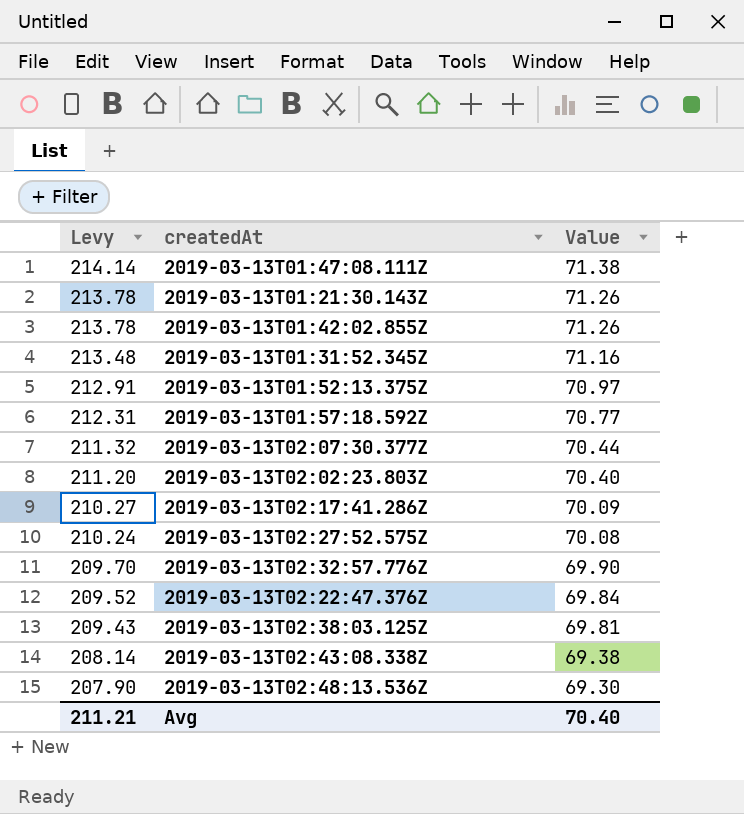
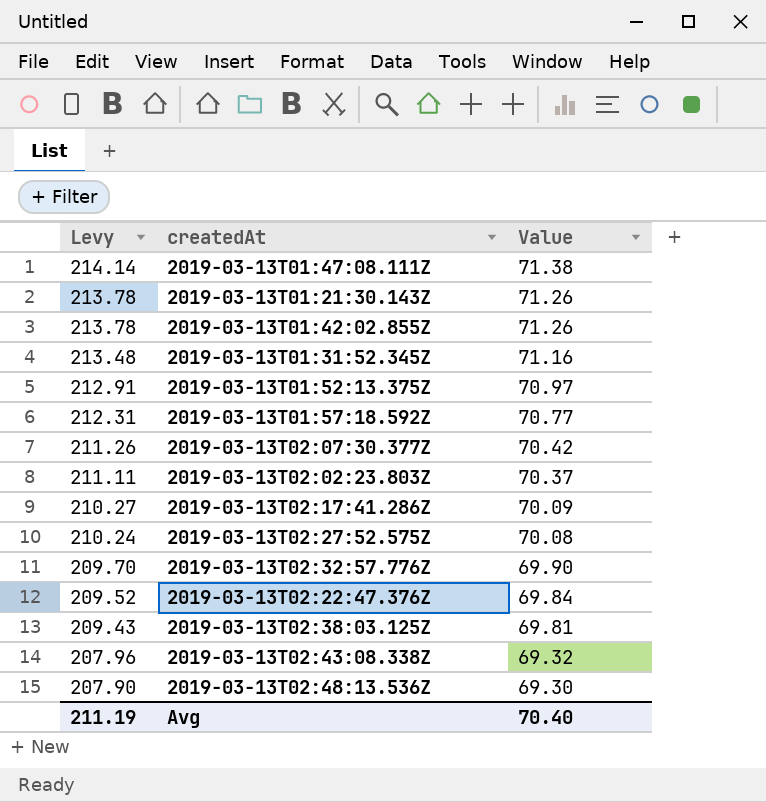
2019-03-13T02:07:30.377Z | Levy: 211.32 -> 211.26
2019-03-13T02:07:30.377Z | Value: 70.44 -> 70.42
2019-03-13T02:02:23.803Z | Levy: 211.20 -> 211.11
2019-03-13T02:02:23.803Z | Value: 70.40 -> 70.37
2019-03-13T02:43:08.338Z | Levy: 208.14 -> 207.96
2019-03-13T02:43:08.338Z | Value: 69.38 -> 69.32
Avg | Levy: 211.21 -> 211.19

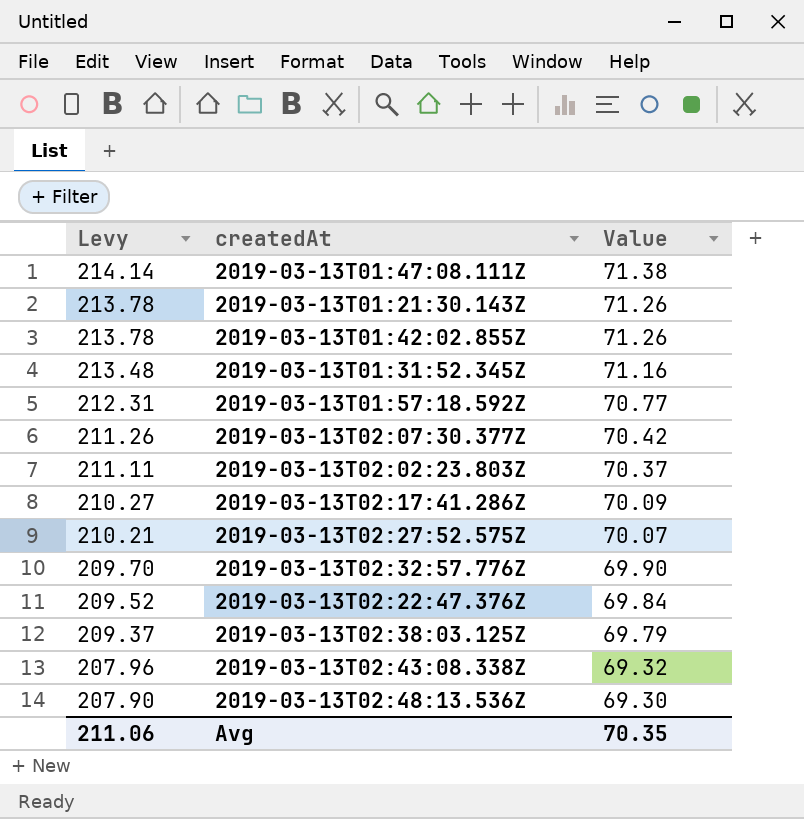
row 2019-03-13T01:52:13.375Z: 212.91 | 70.97 -> none
2019-03-13T02:27:52.575Z | Levy: 210.24 -> 210.21
2019-03-13T02:27:52.575Z | Value: 70.08 -> 70.07
2019-03-13T02:38:03.125Z | Levy: 209.43 -> 209.37
2019-03-13T02:38:03.125Z | Value: 69.81 -> 69.79
Avg | Levy: 211.19 -> 211.06
Avg | Value: 70.40 -> 70.35

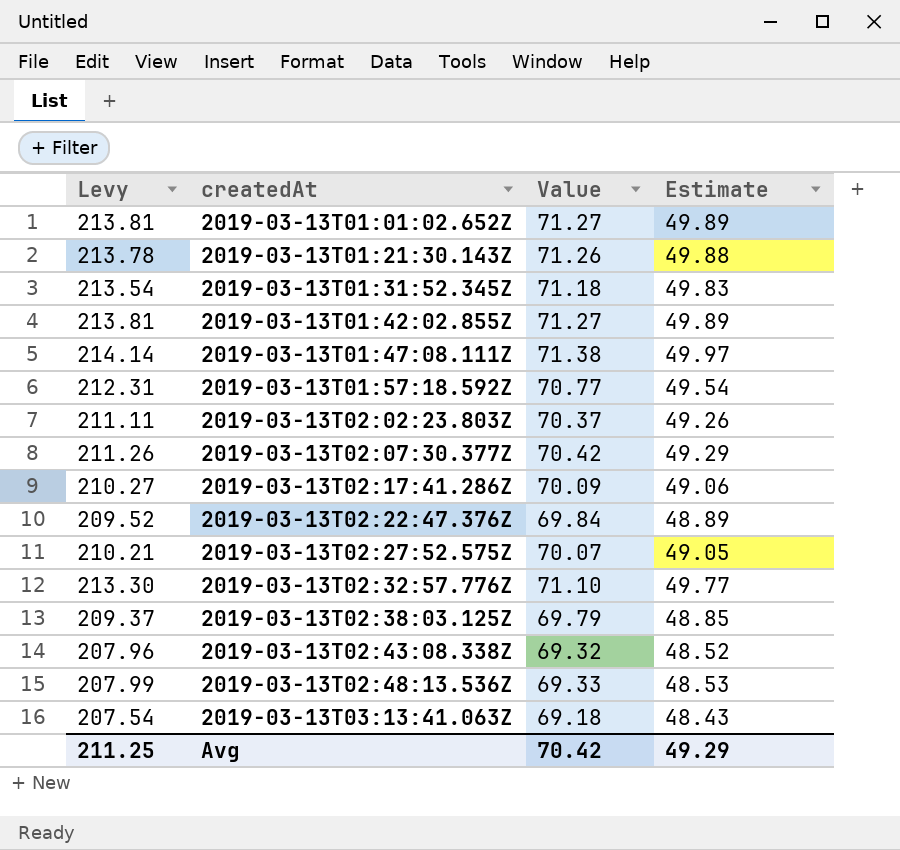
row order: Levy descending -> createdAt ascending
column Estimate | formula: none -> [Value] * 0.7
row 2019-03-13T01:01:02.652Z: none -> 213.81 | 71.27 | 49.89
2019-03-13T01:31:52.345Z | Levy: 213.48 -> 213.54
2019-03-13T01:31:52.345Z | Value: 71.16 -> 71.18
2019-03-13T01:42:02.855Z | Levy: 213.78 -> 213.81
2019-03-13T01:42:02.855Z | Value: 71.26 -> 71.27
2019-03-13T02:32:57.776Z | Levy: 209.70 -> 213.30
2019-03-13T02:32:57.776Z | Value: 69.90 -> 71.10
2019-03-13T02:48:13.536Z | Levy: 207.90 -> 207.99
2019-03-13T02:48:13.536Z | Value: 69.30 -> 69.33
row 2019-03-13T03:13:41.063Z: none -> 207.54 | 69.18 | 48.43
Avg | Levy: 211.06 -> 211.25
Avg | Value: 70.35 -> 70.42

